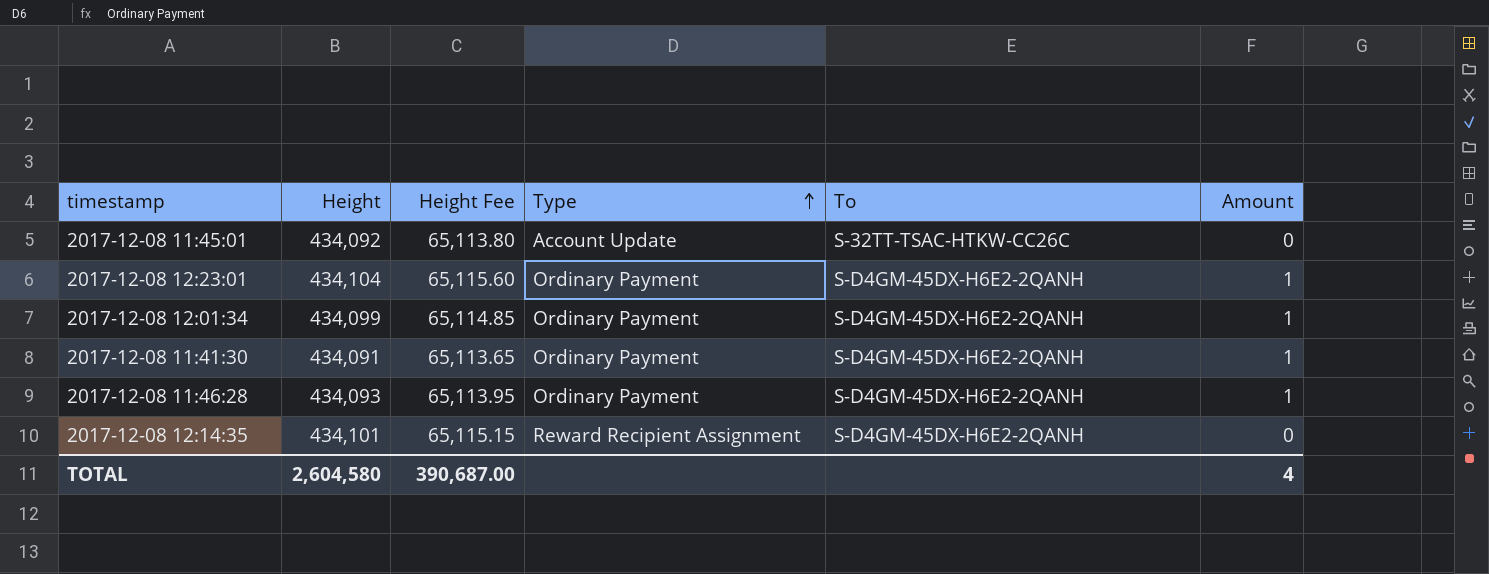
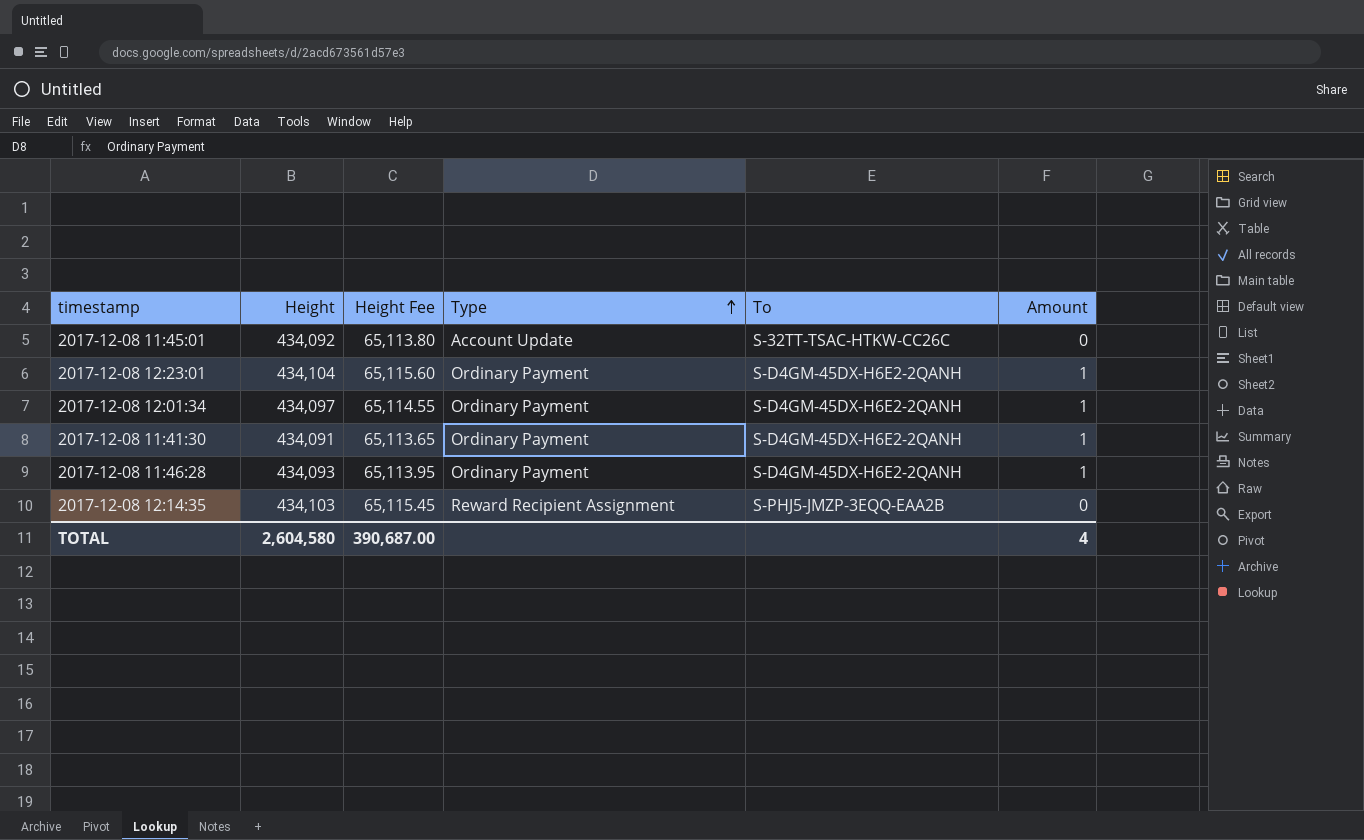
2017-12-08 12:01:34 | Height: 434,099 -> 434,097
2017-12-08 12:01:34 | Height Fee: 65,114.85 -> 65,114.55
2017-12-08 12:14:35 | Height: 434,101 -> 434,103
2017-12-08 12:14:35 | Height Fee: 65,115.15 -> 65,115.45
2017-12-08 12:14:35 | To: S-D4GM-45DX-H6E2-2QANH -> S-PHJ5-JMZP-3EQQ-EAA2B

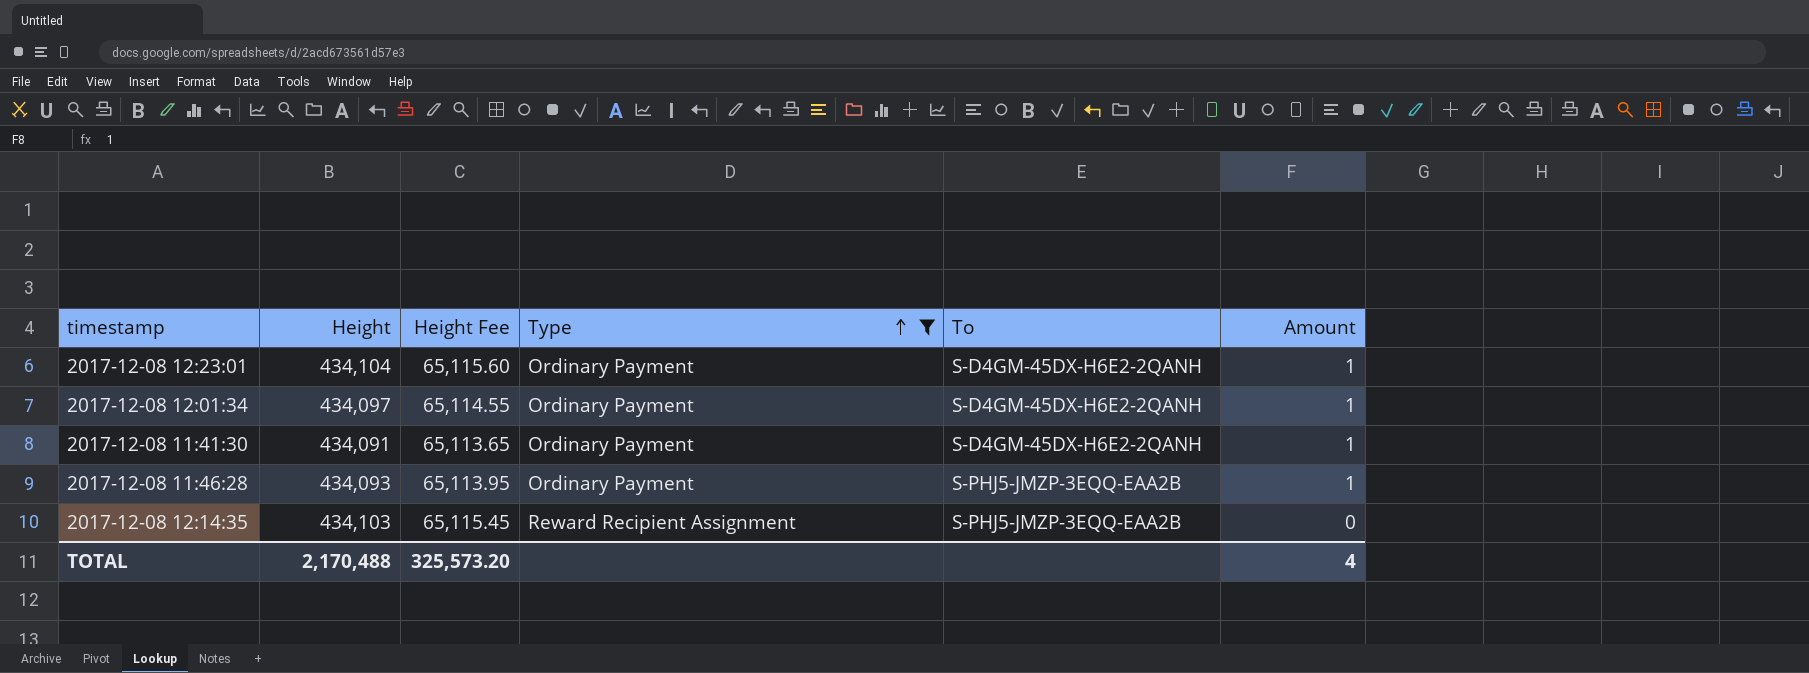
filter: none -> Type != Account Update
2017-12-08 11:46:28 | To: S-D4GM-45DX-H6E2-2QANH -> S-PHJ5-JMZP-3EQQ-EAA2B
TOTAL | Height: 2,604,580 -> 2,170,488
TOTAL | Height Fee: 390,687.00 -> 325,573.20

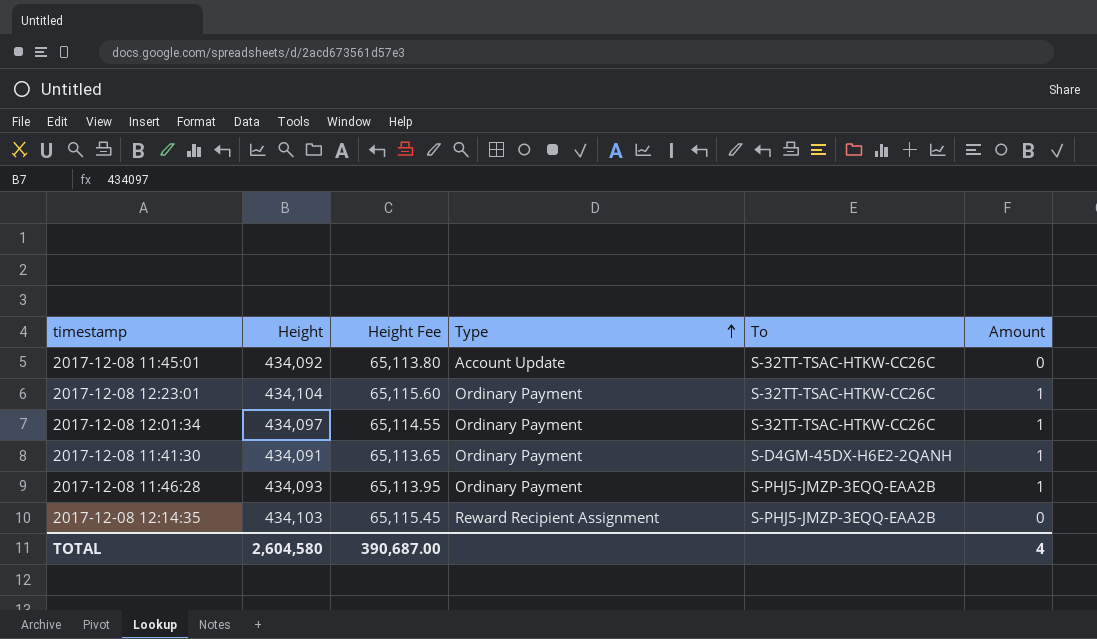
filter: Type != Account Update -> none
2017-12-08 12:23:01 | To: S-D4GM-45DX-H6E2-2QANH -> S-32TT-TSAC-HTKW-CC26C
2017-12-08 12:01:34 | To: S-D4GM-45DX-H6E2-2QANH -> S-32TT-TSAC-HTKW-CC26C
TOTAL | Height: 2,170,488 -> 2,604,580
TOTAL | Height Fee: 325,573.20 -> 390,687.00

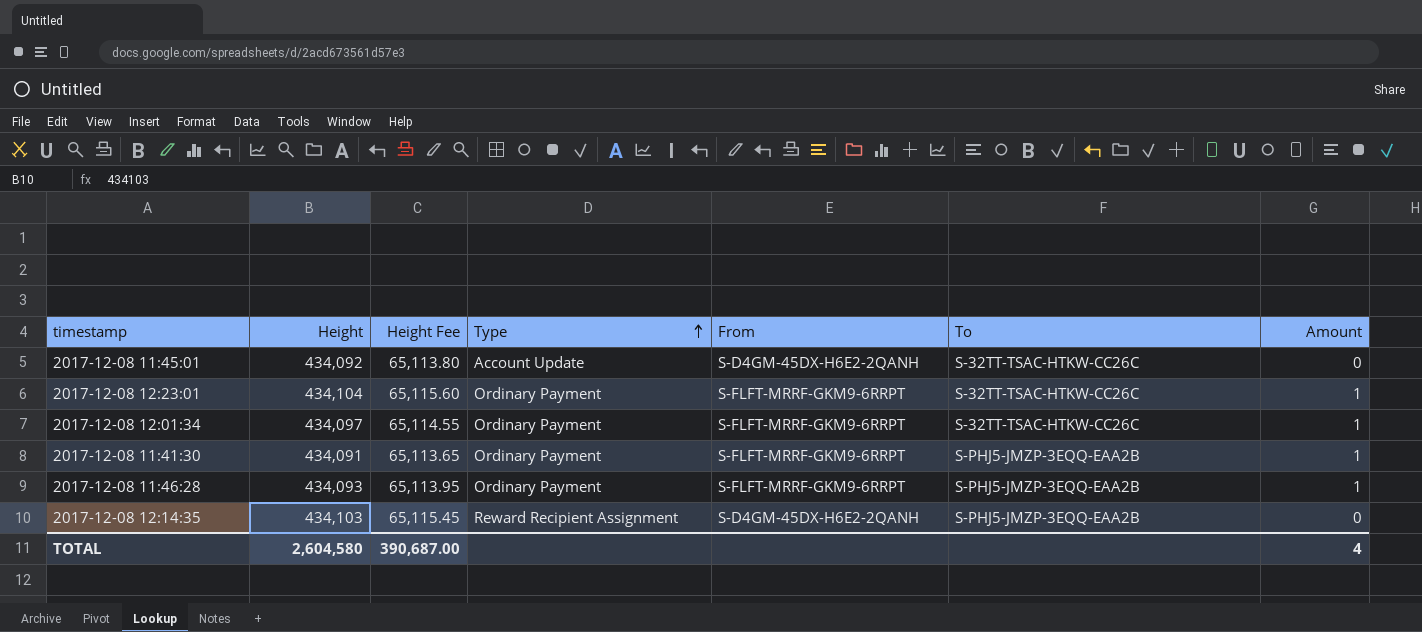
column From | position: none -> 5
2017-12-08 11:41:30 | To: S-D4GM-45DX-H6E2-2QANH -> S-PHJ5-JMZP-3EQQ-EAA2B

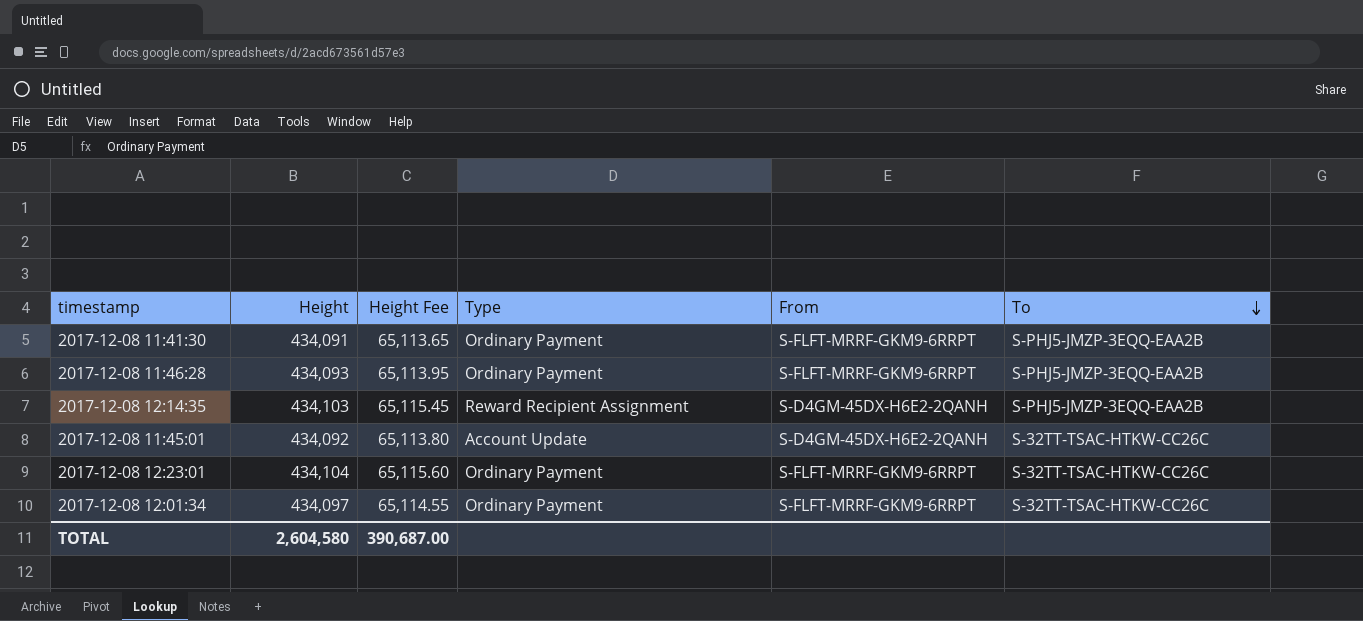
row order: Type ascending -> To descending
column Amount | position: 7 -> none

